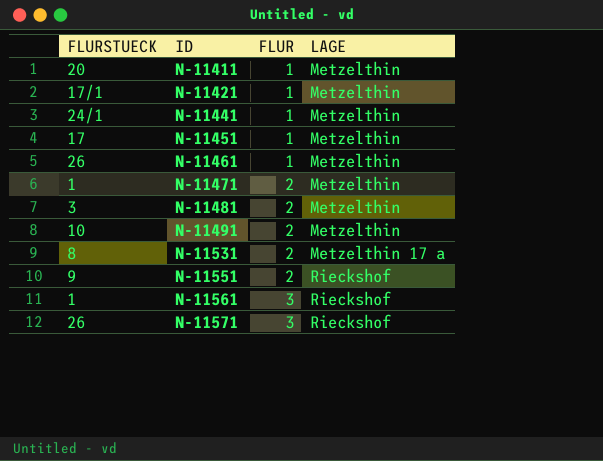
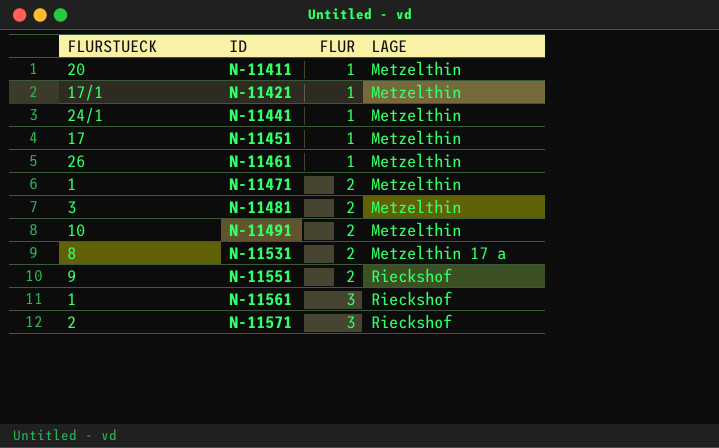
N-11571 | FLURSTUECK: 26 -> 2

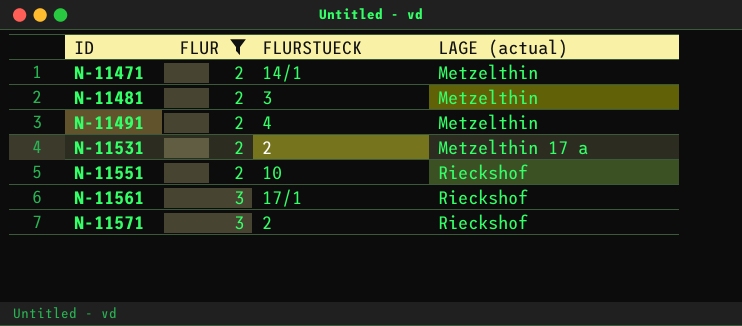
filter: none -> FLUR != 1
column FLURSTUECK | position: 1 -> 3
column name: LAGE -> LAGE (actual)
N-11471 | FLURSTUECK: 1 -> 14/1
N-11491 | FLURSTUECK: 10 -> 4
N-11531 | FLURSTUECK: 8 -> 2
N-11551 | FLURSTUECK: 9 -> 10
N-11561 | FLURSTUECK: 1 -> 17/1

